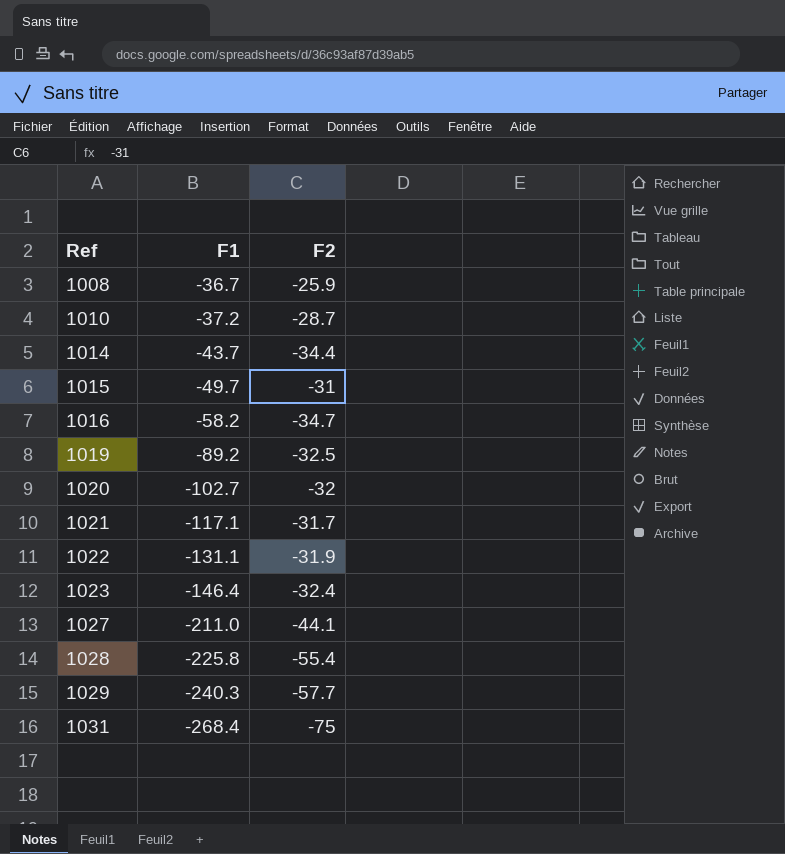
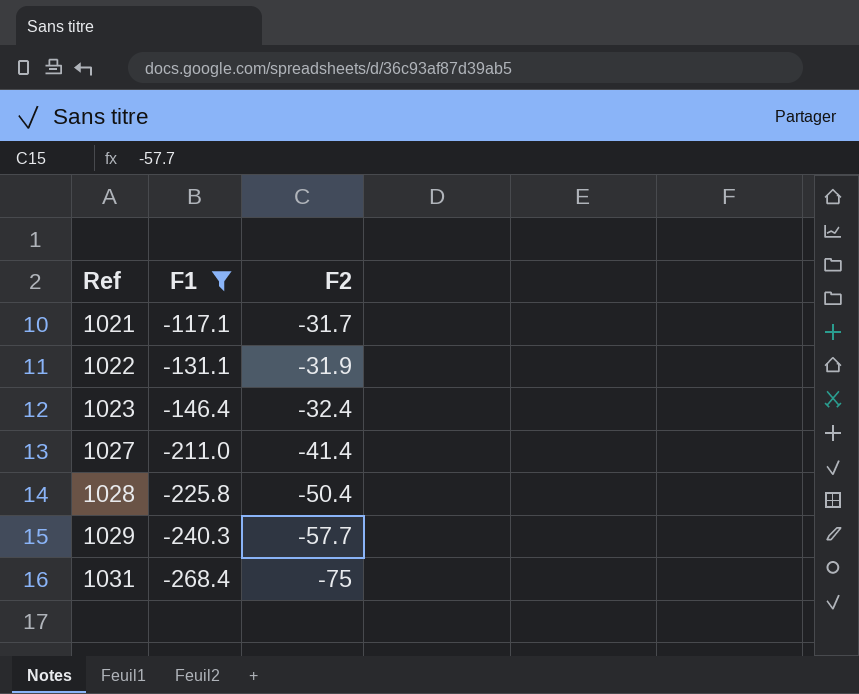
filter: none -> F1 <= -117.1
1027 | F2: -44.1 -> -41.4
1028 | F2: -55.4 -> -50.4

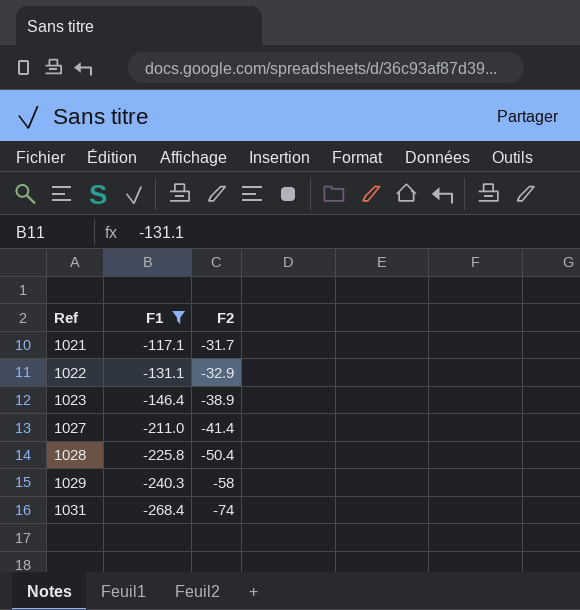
1022 | F2: -31.9 -> -32.9
1023 | F2: -32.4 -> -38.9
1029 | F2: -57.7 -> -58
1031 | F2: -75 -> -74

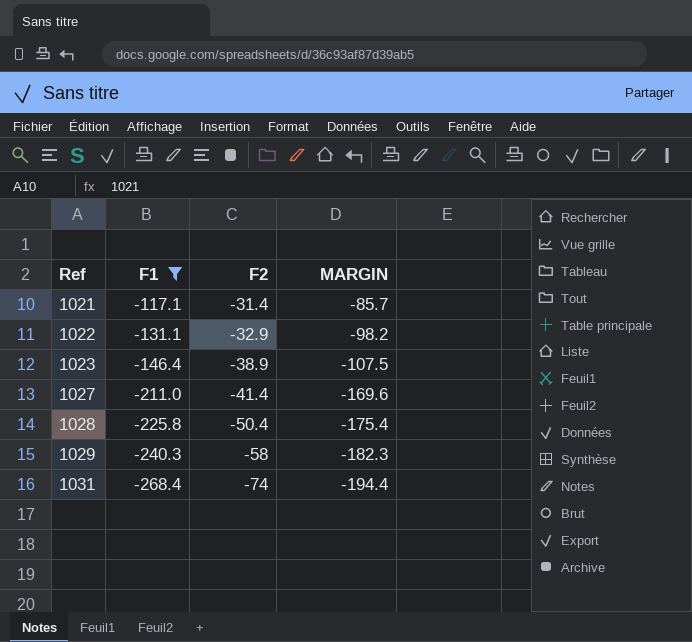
column MARGIN | formula: none -> [F1] - [F2]
1021 | F2: -31.7 -> -31.4

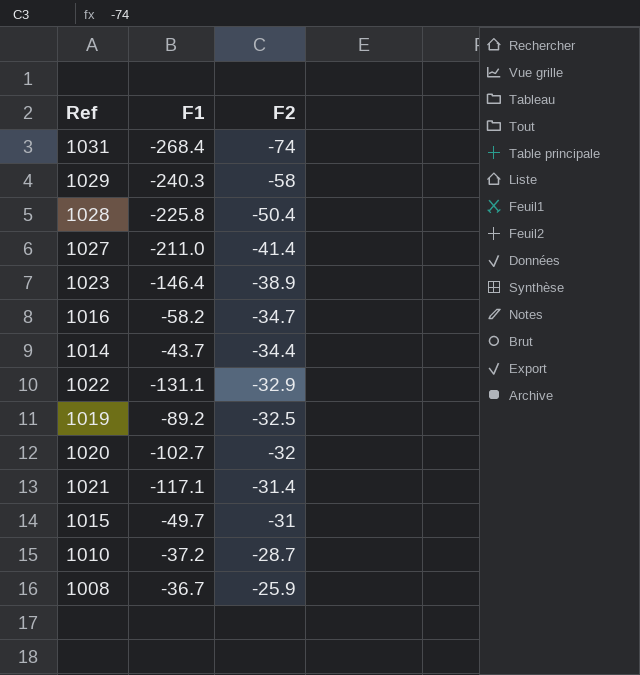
filter: F1 <= -117.1 -> none
row order: Ref ascending -> F2 ascending
column MARGIN | formula: [F1] - [F2] -> none

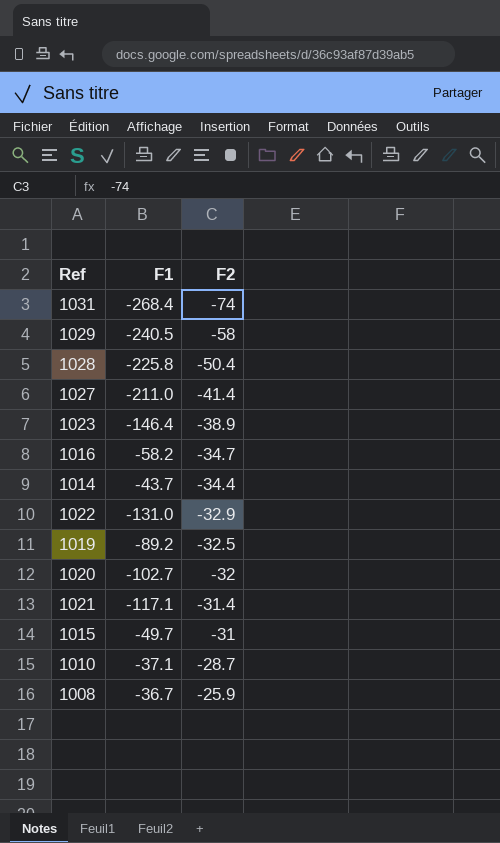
1029 | F1: -240.3 -> -240.5
1022 | F1: -131.1 -> -131.0
1010 | F1: -37.2 -> -37.1

